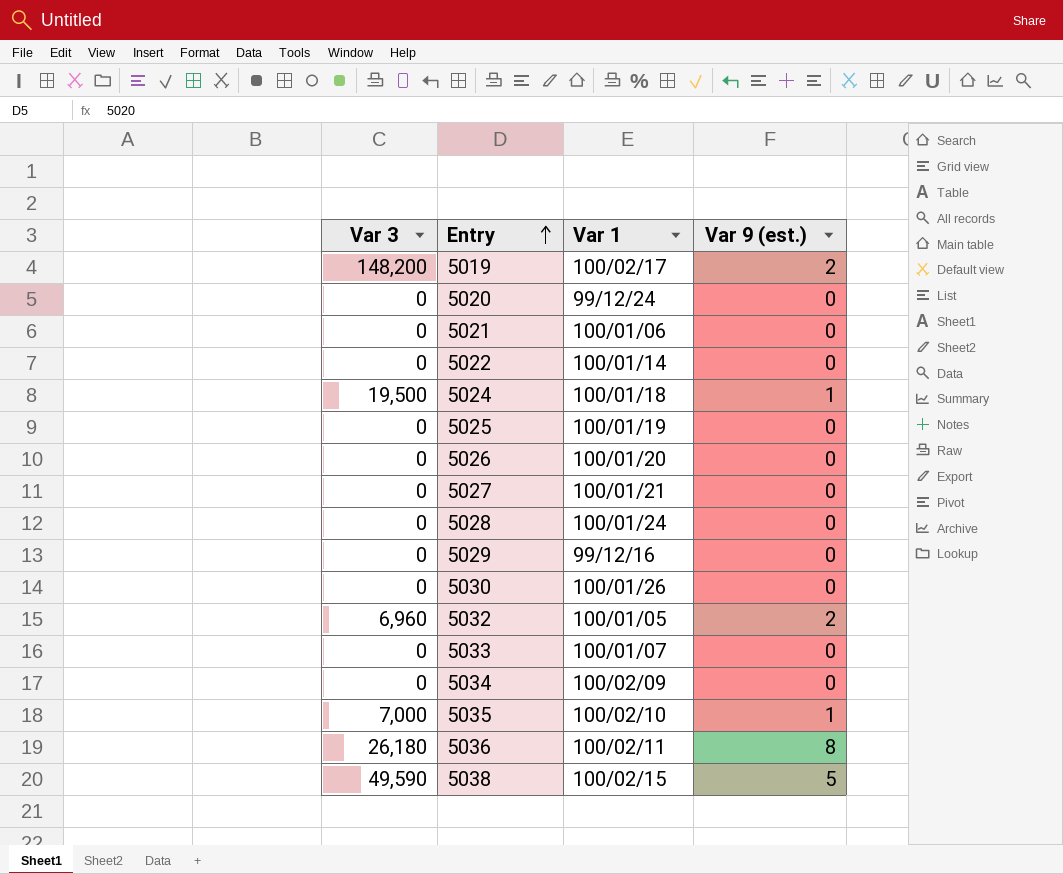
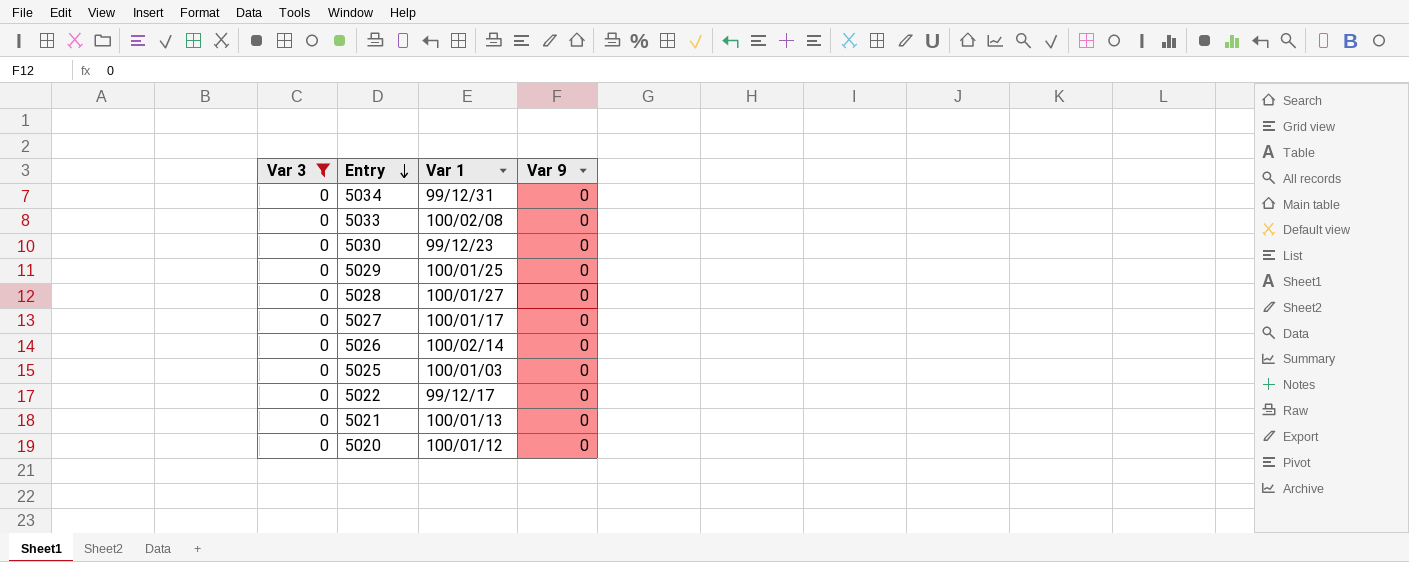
filter: none -> Var 3 = 0
row order: Entry ascending -> Entry descending
column name: Var 9 (est.) -> Var 9
5034 | Var 1: 100/02/09 -> 99/12/31
5033 | Var 1: 100/01/07 -> 100/02/08
5030 | Var 1: 100/01/26 -> 99/12/23
5029 | Var 1: 99/12/16 -> 100/01/25
5028 | Var 1: 100/01/24 -> 100/01/27
5027 | Var 1: 100/01/21 -> 100/01/17
5026 | Var 1: 100/01/20 -> 100/02/14
5025 | Var 1: 100/01/19 -> 100/01/03
5022 | Var 1: 100/01/14 -> 99/12/17
5021 | Var 1: 100/01/06 -> 100/01/13
5020 | Var 1: 99/12/24 -> 100/01/12

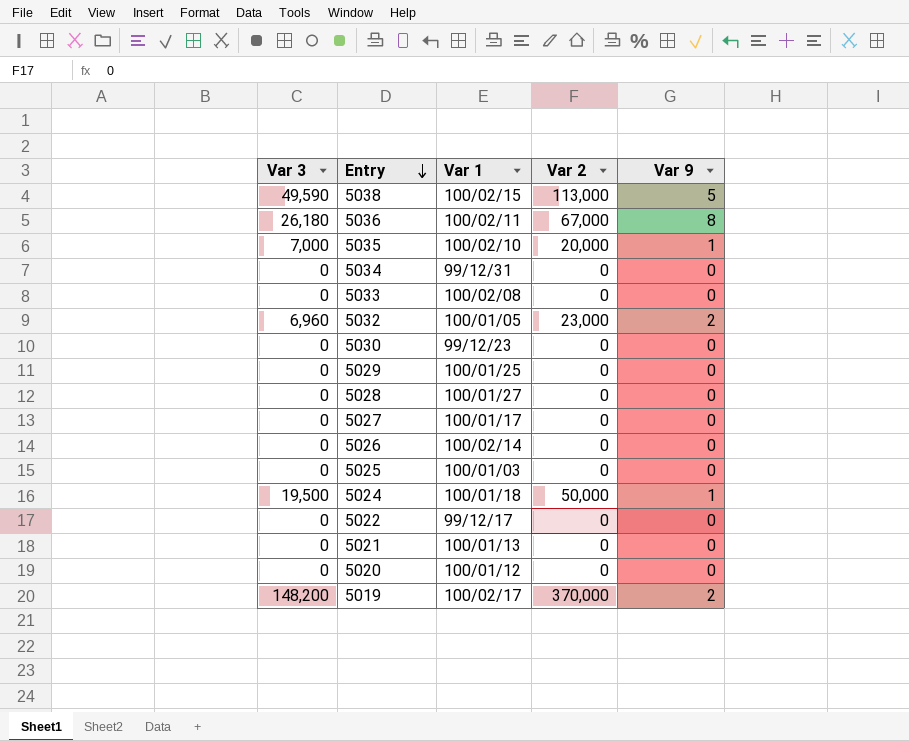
filter: Var 3 = 0 -> none
column Var 2 | position: none -> 4

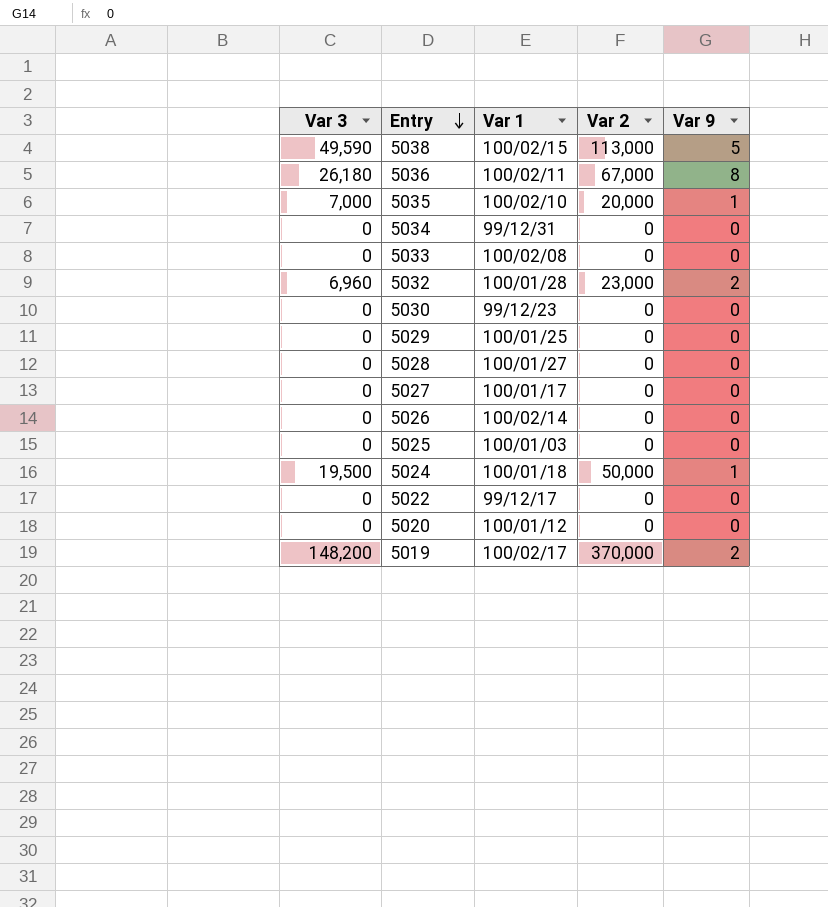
row 5021: 0 | 100/01/13 | 0 | 0 -> none
5032 | Var 1: 100/01/05 -> 100/01/28

